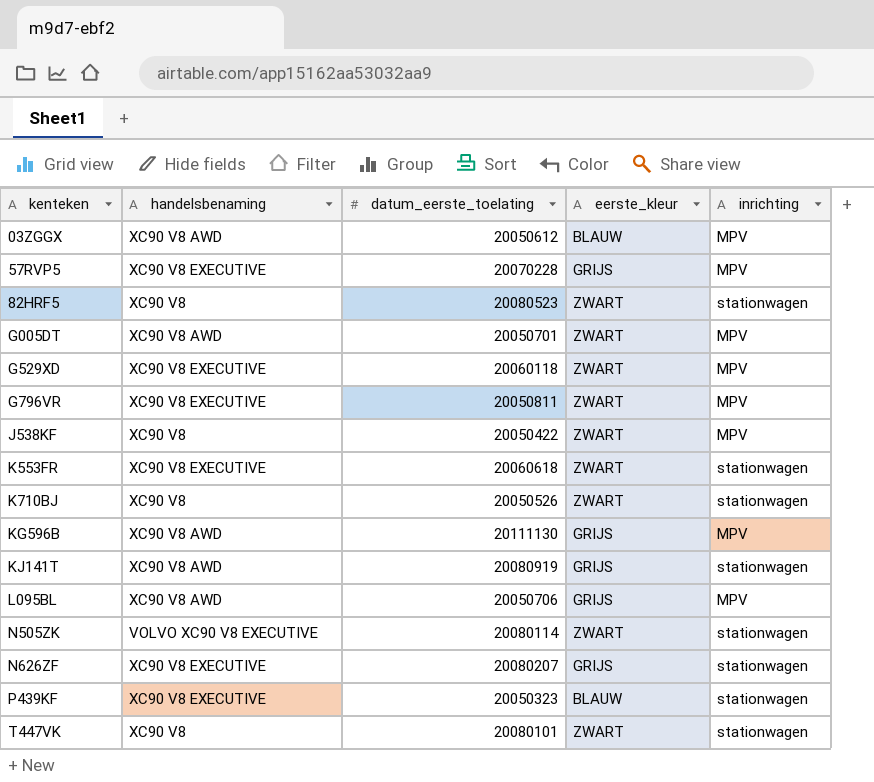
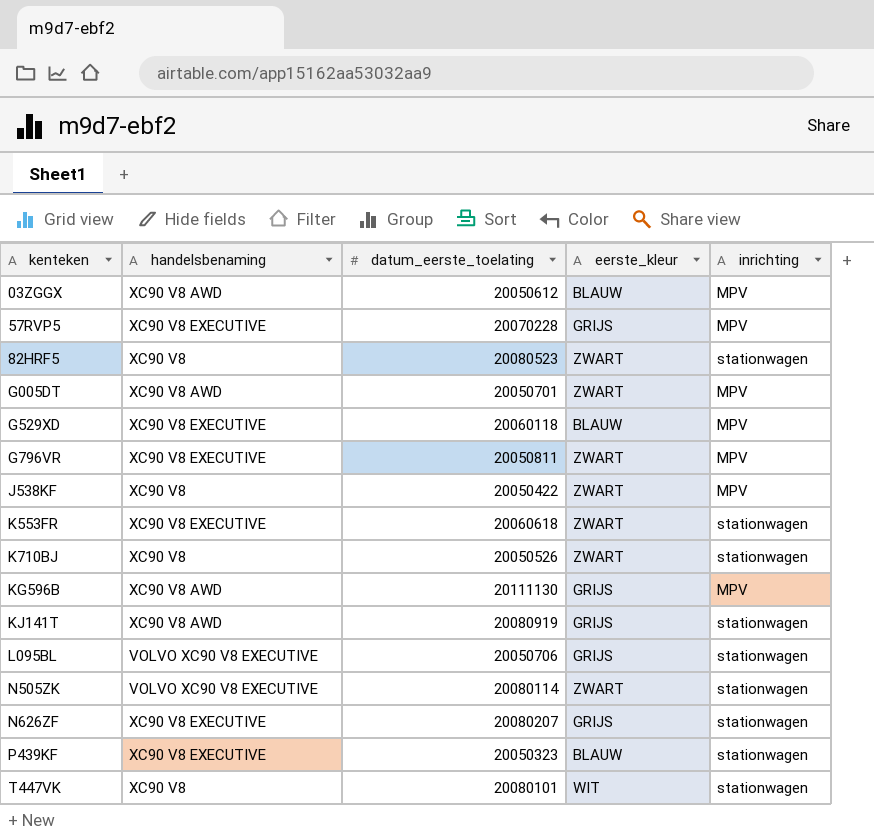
G529XD | eerste_kleur: ZWART -> BLAUW
L095BL | handelsbenaming: XC90 V8 AWD -> VOLVO XC90 V8 EXECUTIVE
L095BL | inrichting: MPV -> stationwagen
T447VK | eerste_kleur: ZWART -> WIT

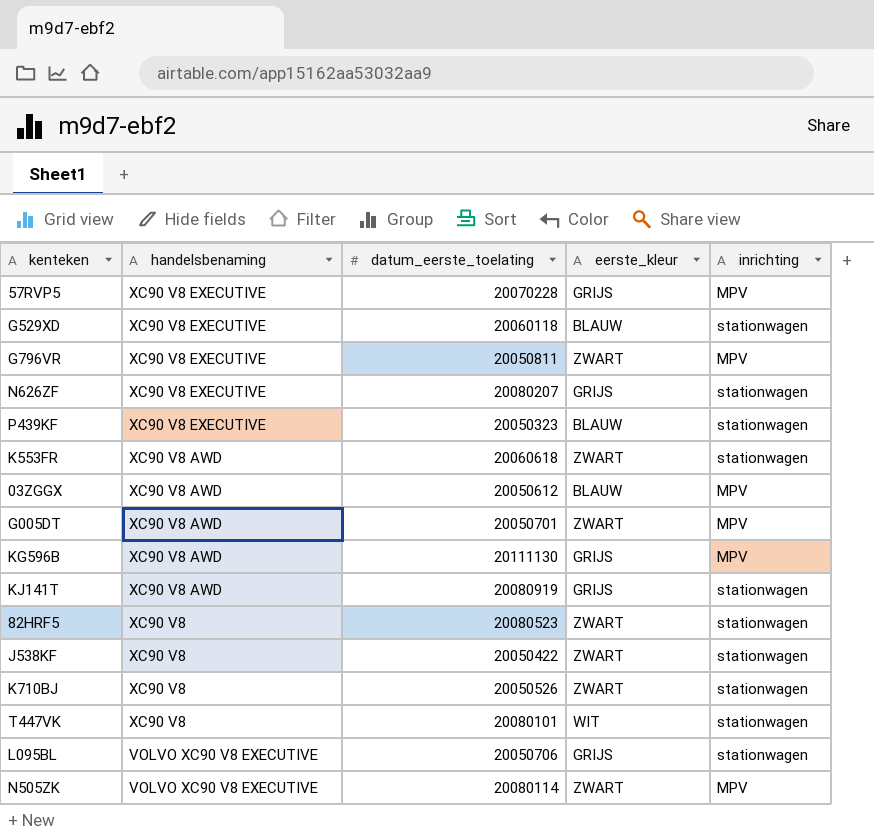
row order: kenteken ascending -> handelsbenaming descending
G529XD | inrichting: MPV -> stationwagen
K553FR | handelsbenaming: XC90 V8 EXECUTIVE -> XC90 V8 AWD
J538KF | inrichting: MPV -> stationwagen
N505ZK | inrichting: stationwagen -> MPV

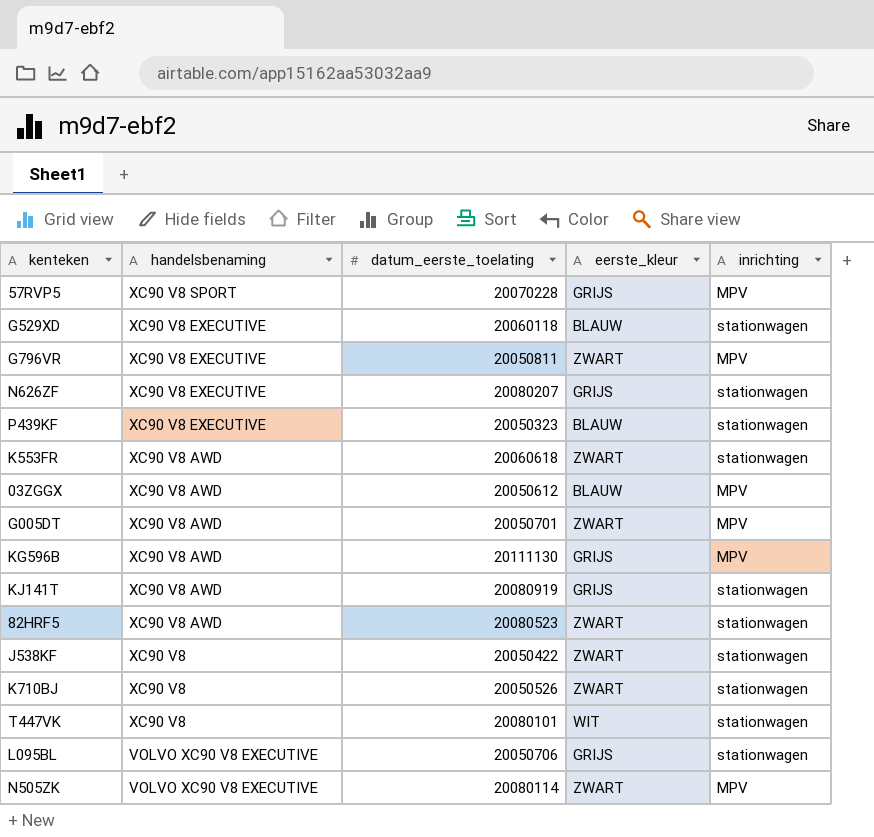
57RVP5 | handelsbenaming: XC90 V8 EXECUTIVE -> XC90 V8 SPORT
82HRF5 | handelsbenaming: XC90 V8 -> XC90 V8 AWD

